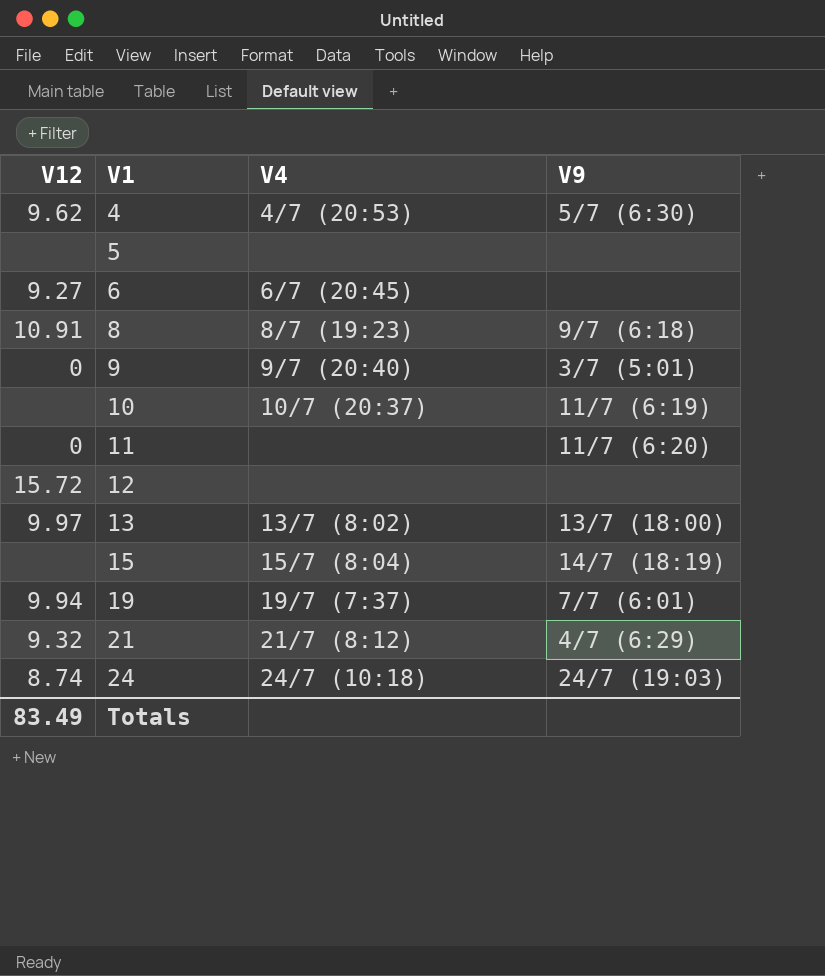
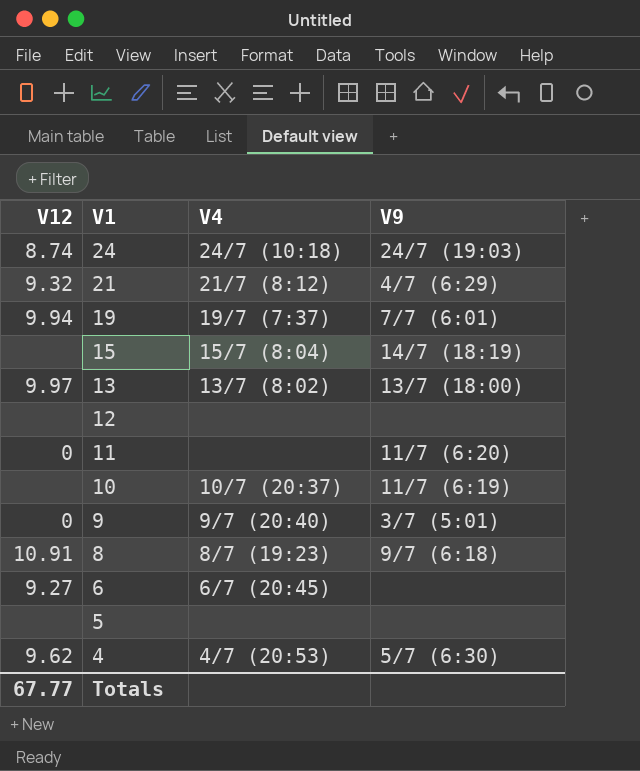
row order: V1 ascending -> V1 descending
12 | V12: 15.72 -> none
Totals | V12: 83.49 -> 67.77

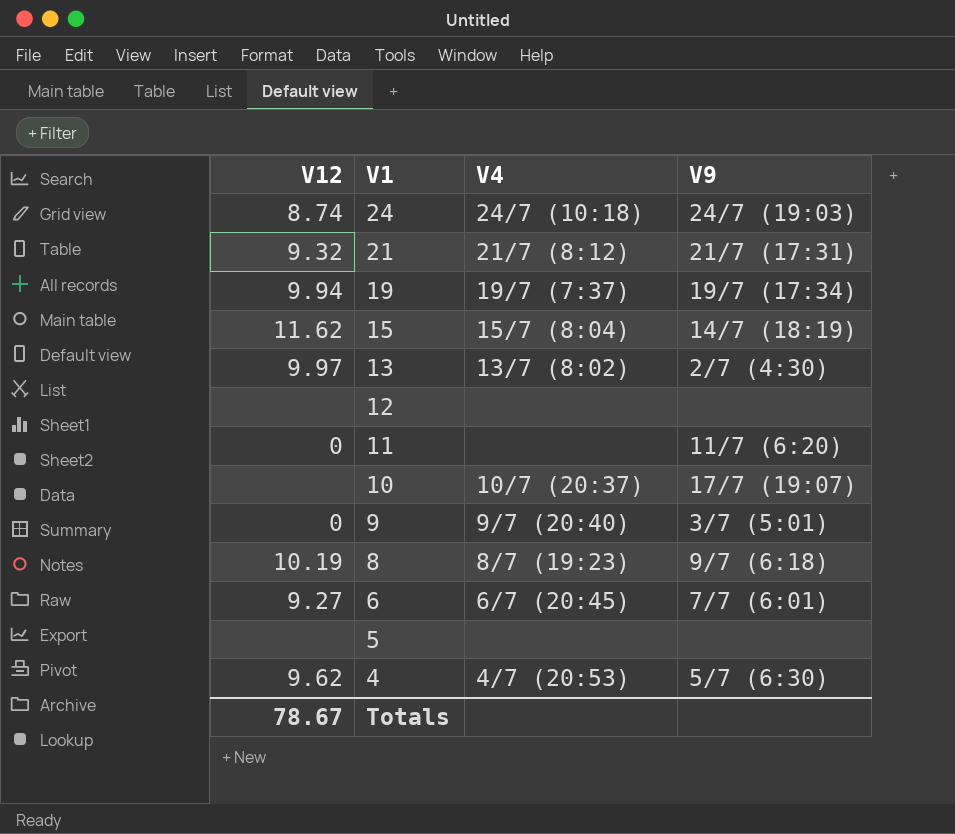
21 | V9: 4/7 (6:29) -> 21/7 (17:31)
19 | V9: 7/7 (6:01) -> 19/7 (17:34)
15 | V12: none -> 11.62
13 | V9: 13/7 (18:00) -> 2/7 (4:30)
10 | V9: 11/7 (6:19) -> 17/7 (19:07)
8 | V12: 10.91 -> 10.19
6 | V9: none -> 7/7 (6:01)
Totals | V12: 67.77 -> 78.67

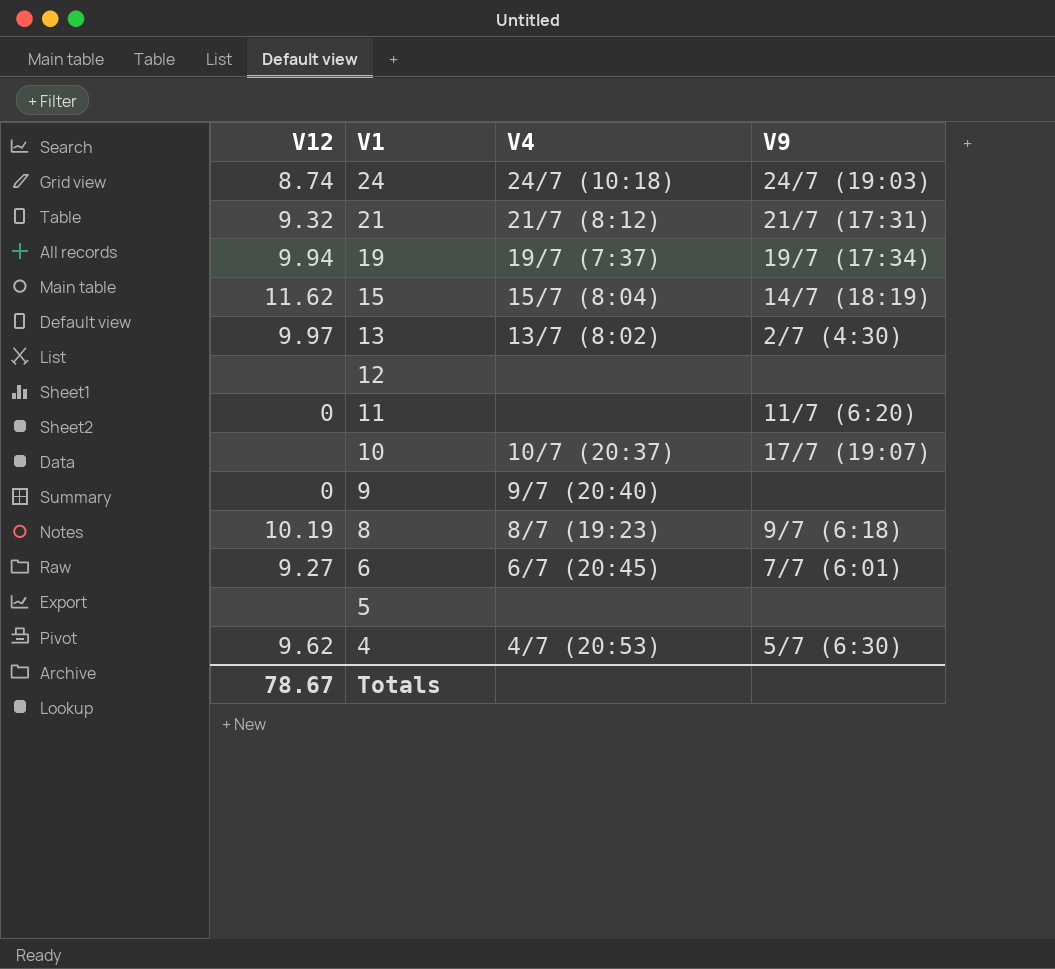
9 | V9: 3/7 (5:01) -> none

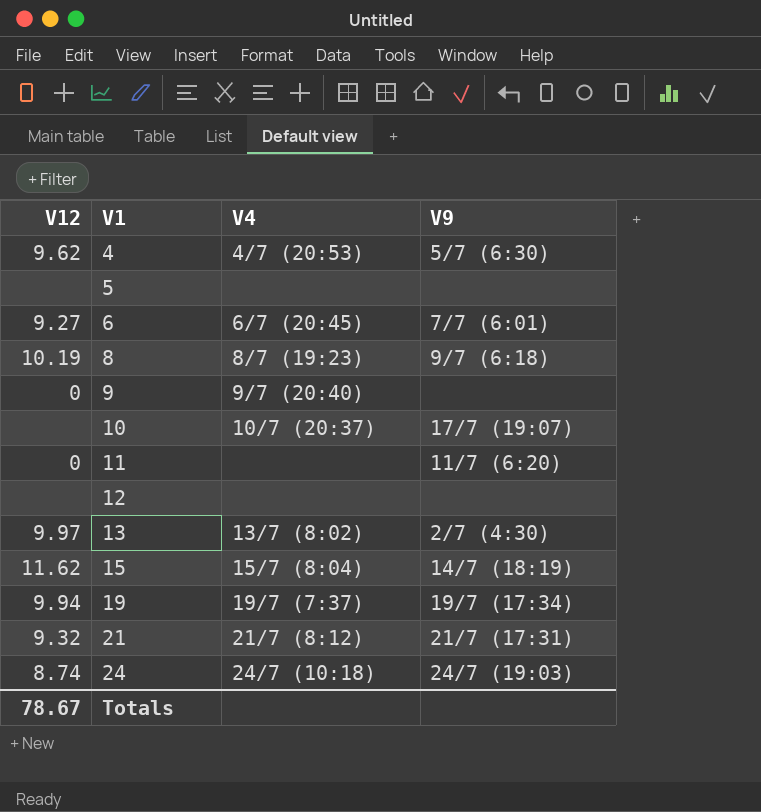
row order: V1 descending -> V1 ascending

